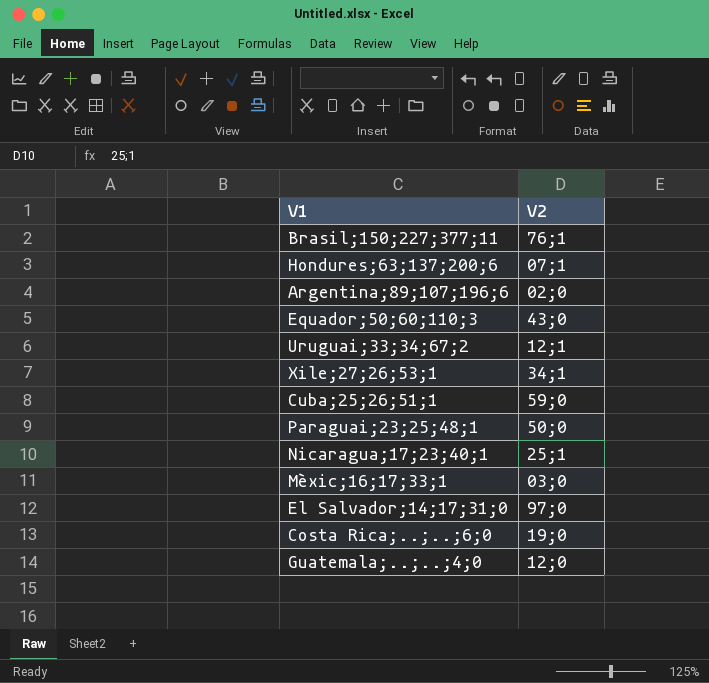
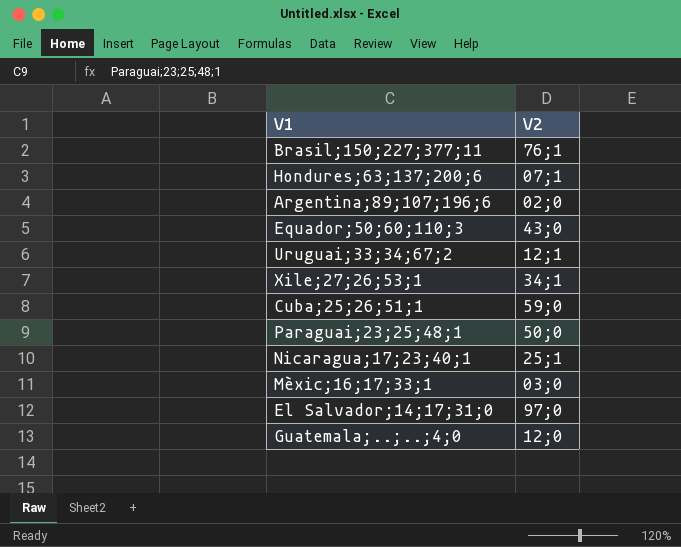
row Costa Rica;..;..;6;0: 19;0 -> none

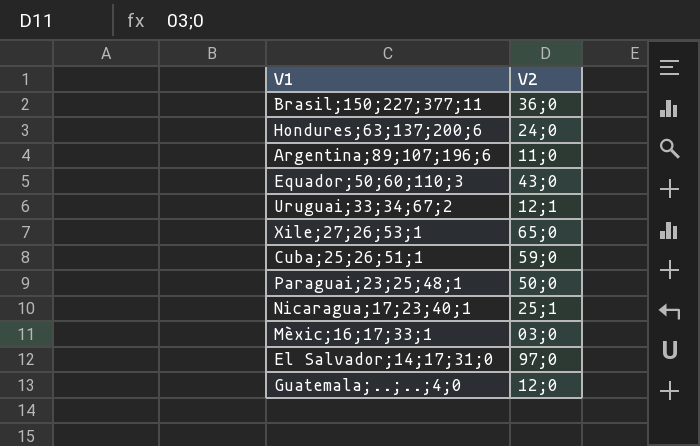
Brasil;150;227;377;11 | V2: 76;1 -> 36;0
Hondures;63;137;200;6 | V2: 07;1 -> 24;0
Argentina;89;107;196;6 | V2: 02;0 -> 11;0
Xile;27;26;53;1 | V2: 34;1 -> 65;0

